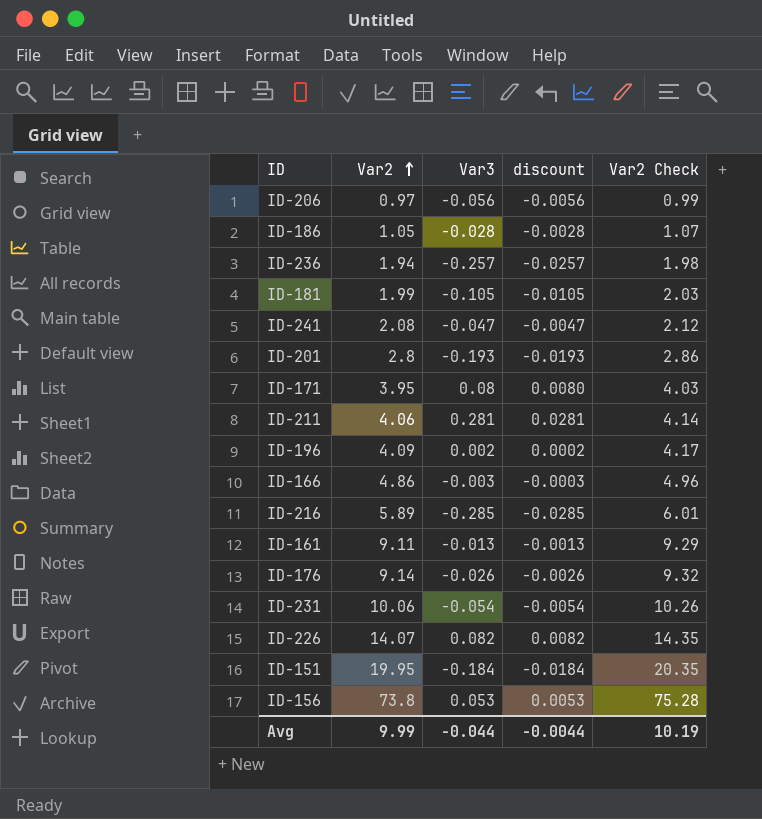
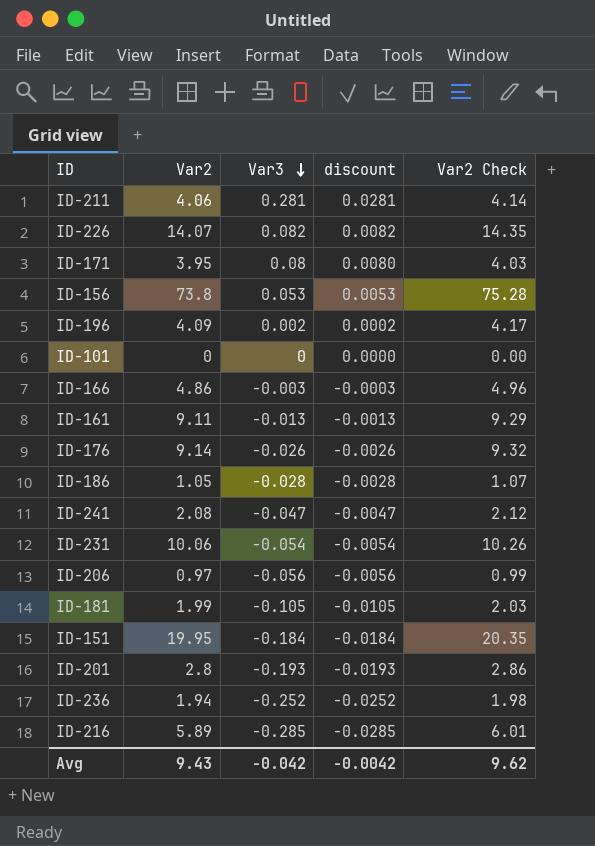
row order: Var2 ascending -> Var3 descending
row ID-101: none -> 0 | 0 | 0.0000 | 0.00
ID-236 | Var3: -0.257 -> -0.252
ID-236 | discount: -0.0257 -> -0.0252
Avg | Var2: 9.99 -> 9.43
Avg | Var3: -0.044 -> -0.042
Avg | discount: -0.0044 -> -0.0042
Avg | Var2 Check: 10.19 -> 9.62

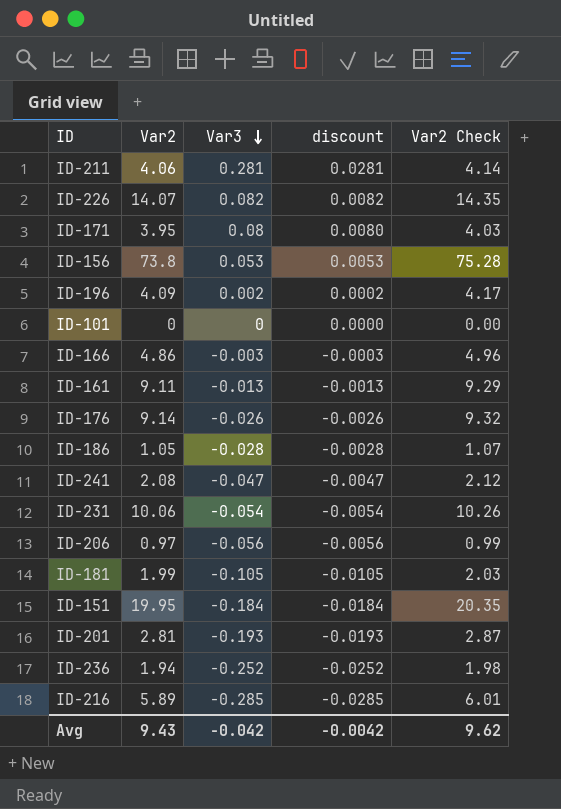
ID-201 | Var2: 2.8 -> 2.81
ID-201 | Var2 Check: 2.86 -> 2.87

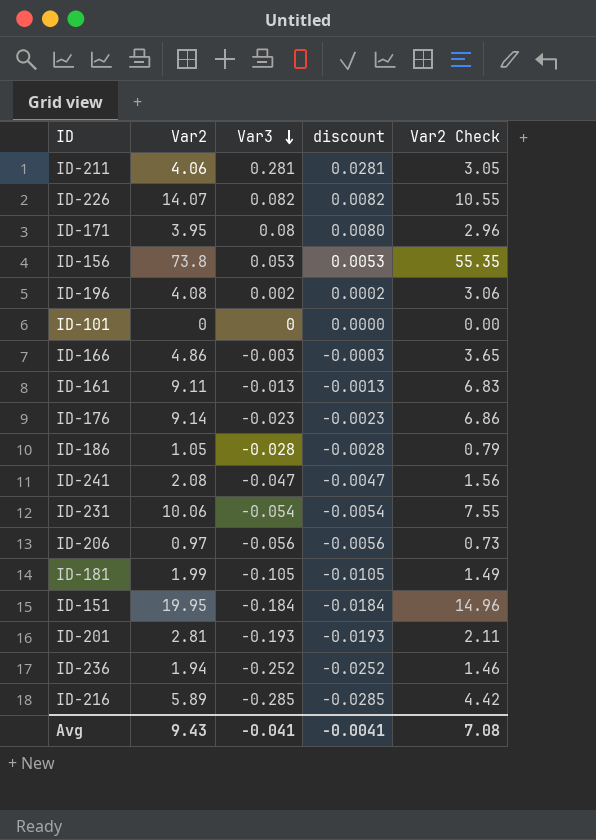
column Var2 Check | formula: [Var2] * 1.02 -> [Var2] * 0.75
ID-196 | Var2: 4.09 -> 4.08
ID-176 | Var3: -0.026 -> -0.023
ID-176 | discount: -0.0026 -> -0.0023
Avg | Var3: -0.042 -> -0.041
Avg | discount: -0.0042 -> -0.0041
Avg | Var2 Check: 9.62 -> 7.08

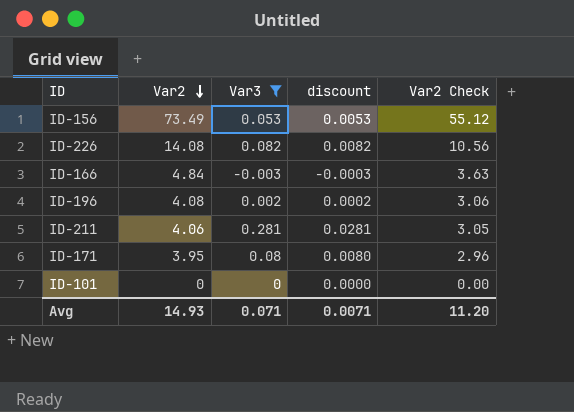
filter: none -> Var3 >= -0.003
row order: Var3 descending -> Var2 descending
ID-156 | Var2: 73.8 -> 73.49
ID-156 | Var2 Check: 55.35 -> 55.12
ID-226 | Var2: 14.07 -> 14.08
ID-226 | Var2 Check: 10.55 -> 10.56
ID-166 | Var2: 4.86 -> 4.84
ID-166 | Var2 Check: 3.65 -> 3.63
Avg | Var2: 9.43 -> 14.93
Avg | Var3: -0.041 -> 0.071
Avg | discount: -0.0041 -> 0.0071
Avg | Var2 Check: 7.08 -> 11.20

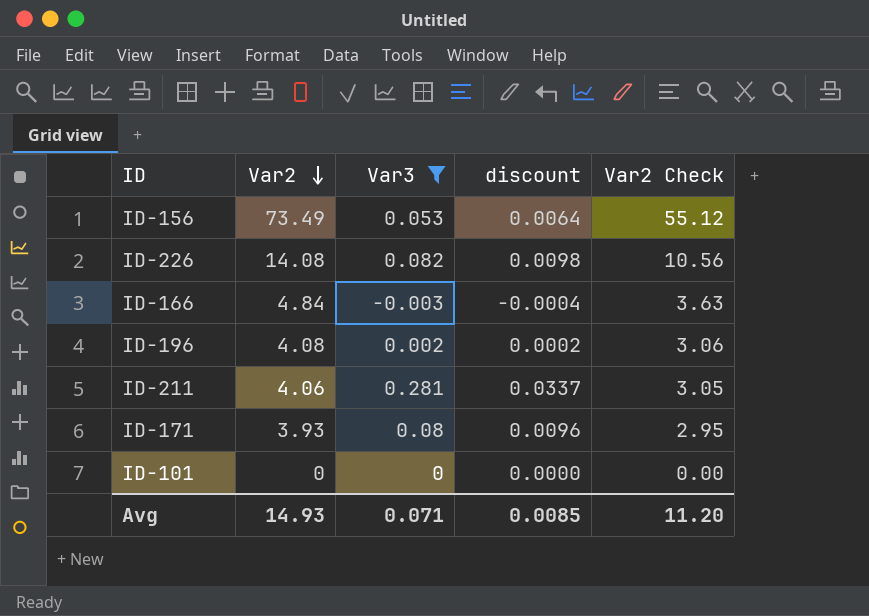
column discount | formula: [Var3] * 0.1 -> [Var3] * 0.12
ID-171 | Var2: 3.95 -> 3.93
ID-171 | Var2 Check: 2.96 -> 2.95
Avg | discount: 0.0071 -> 0.0085

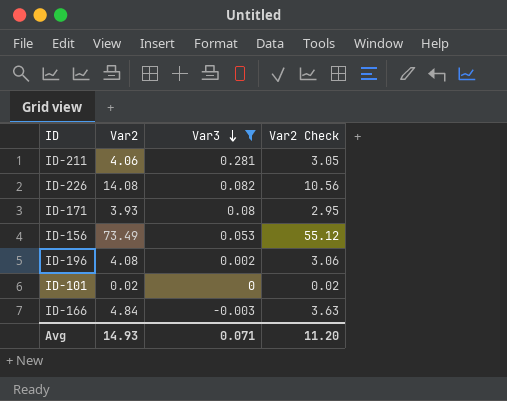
row order: Var2 descending -> Var3 descending
column discount | formula: [Var3] * 0.12 -> none
ID-101 | Var2: 0 -> 0.02
ID-101 | Var2 Check: 0.00 -> 0.02

